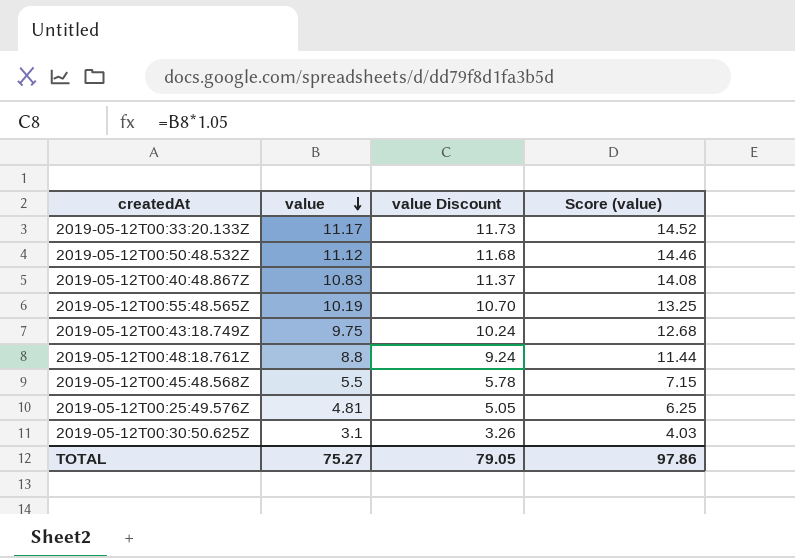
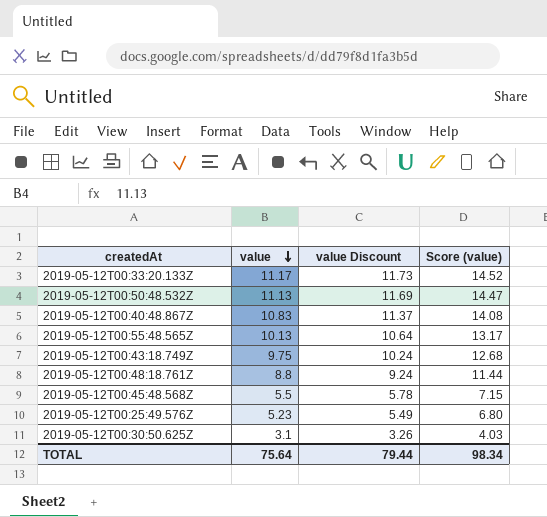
2019-05-12T00:50:48.532Z | value: 11.12 -> 11.13
2019-05-12T00:50:48.532Z | value Discount: 11.68 -> 11.69
2019-05-12T00:50:48.532Z | Score (value): 14.46 -> 14.47
2019-05-12T00:55:48.565Z | value: 10.19 -> 10.13
2019-05-12T00:55:48.565Z | value Discount: 10.70 -> 10.64
2019-05-12T00:55:48.565Z | Score (value): 13.25 -> 13.17
2019-05-12T00:25:49.576Z | value: 4.81 -> 5.23
2019-05-12T00:25:49.576Z | value Discount: 5.05 -> 5.49
2019-05-12T00:25:49.576Z | Score (value): 6.25 -> 6.80
TOTAL | value: 75.27 -> 75.64
TOTAL | value Discount: 79.05 -> 79.44
TOTAL | Score (value): 97.86 -> 98.34

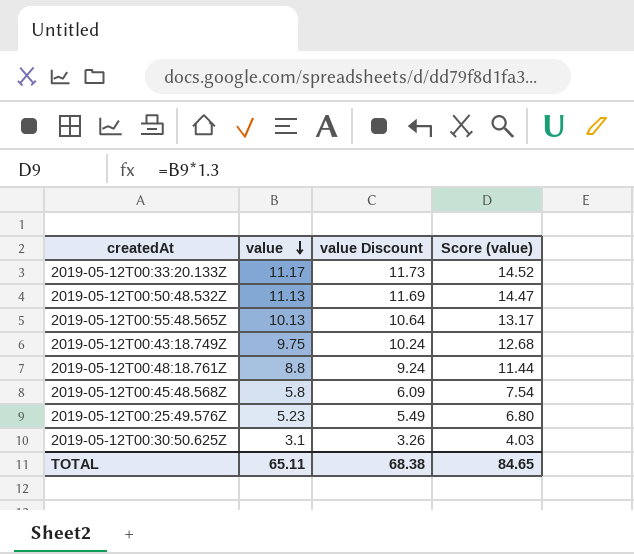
row 2019-05-12T00:40:48.867Z: 10.83 | 11.37 | 14.08 -> none
2019-05-12T00:45:48.568Z | value: 5.5 -> 5.8
2019-05-12T00:45:48.568Z | value Discount: 5.78 -> 6.09
2019-05-12T00:45:48.568Z | Score (value): 7.15 -> 7.54
TOTAL | value: 75.64 -> 65.11
TOTAL | value Discount: 79.44 -> 68.38
TOTAL | Score (value): 98.34 -> 84.65

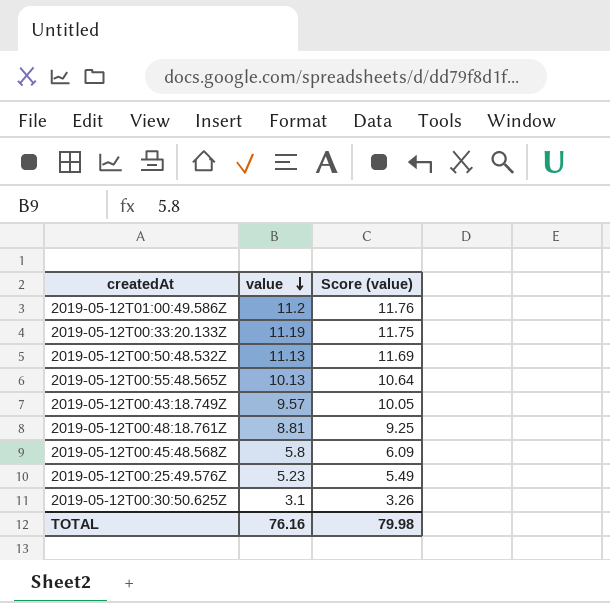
column value Discount | formula: [value] * 1.05 -> none
column Score (value) | formula: [value] * 1.3 -> [value] * 1.05
row 2019-05-12T01:00:49.586Z: none -> 11.2 | 11.76
2019-05-12T00:33:20.133Z | value: 11.17 -> 11.19
2019-05-12T00:43:18.749Z | value: 9.75 -> 9.57
2019-05-12T00:48:18.761Z | value: 8.8 -> 8.81
TOTAL | value: 65.11 -> 76.16
TOTAL | Score (value): 84.65 -> 79.98

